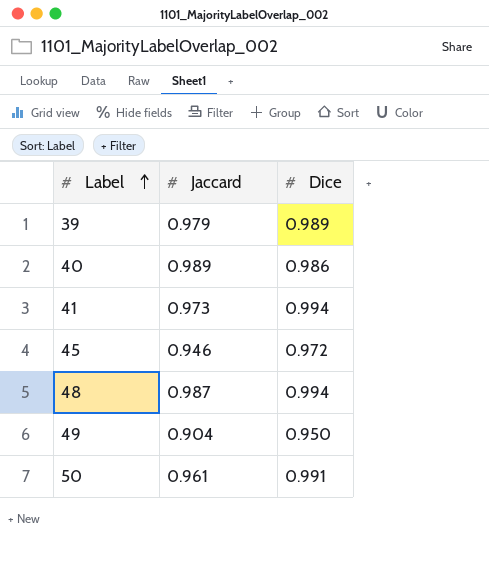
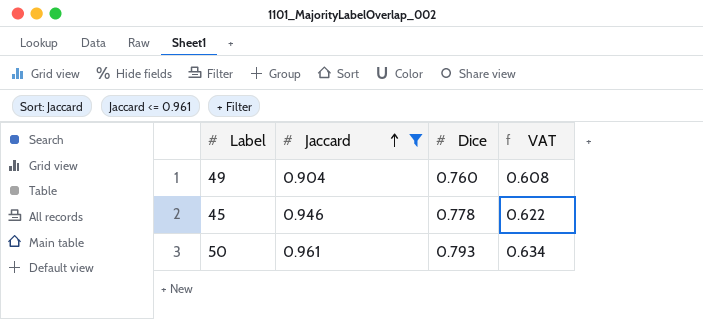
filter: none -> Jaccard <= 0.961
row order: Label ascending -> Jaccard ascending
column VAT | formula: none -> [Dice] * 0.8
49 | Dice: 0.950 -> 0.760
45 | Dice: 0.972 -> 0.778
50 | Dice: 0.991 -> 0.793

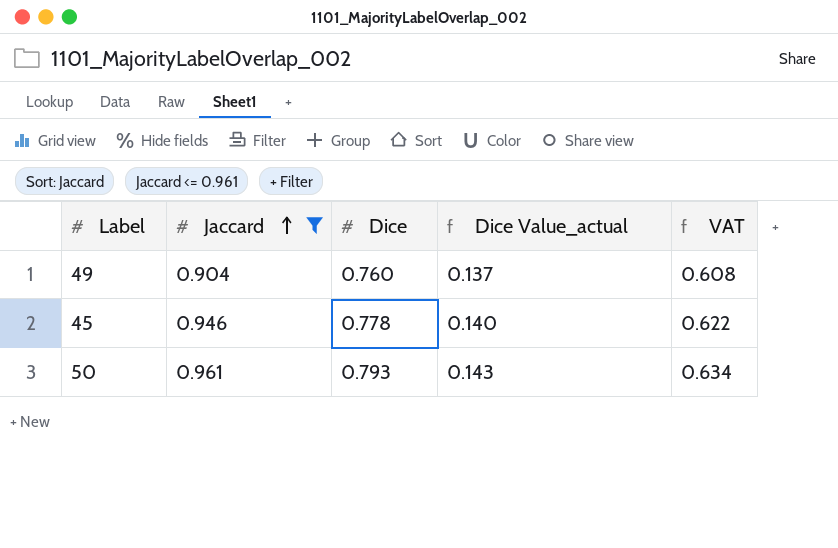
column Dice Value_actual | formula: none -> [Dice] * 0.18

